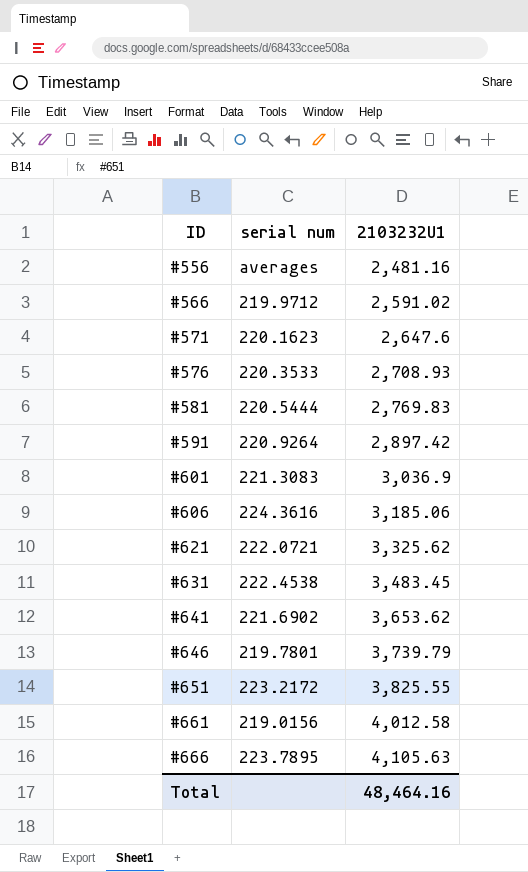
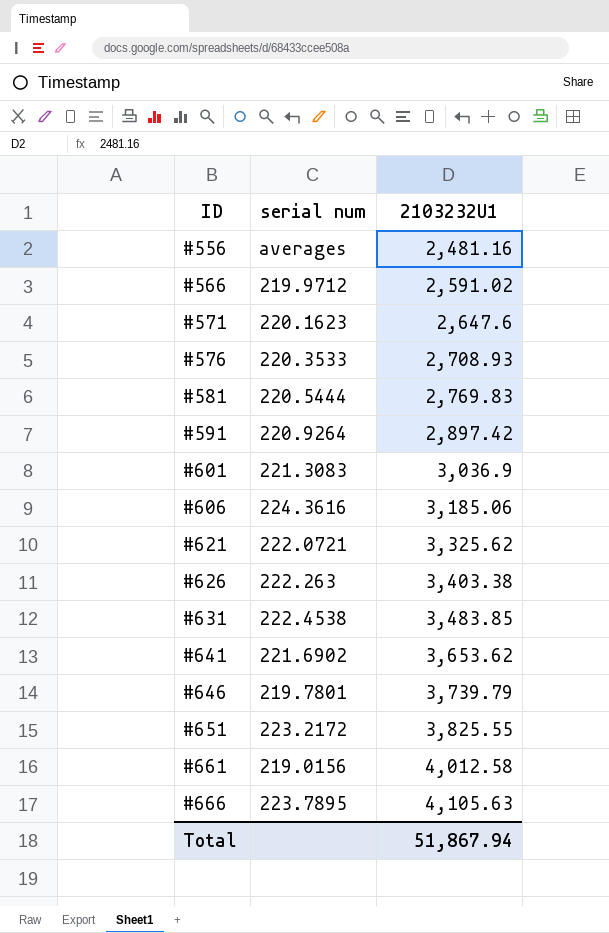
row #626: none -> 222.263 | 3,403.38
#631 | 2103232U1: 3,483.45 -> 3,483.85
Total | 2103232U1: 48,464.16 -> 51,867.94

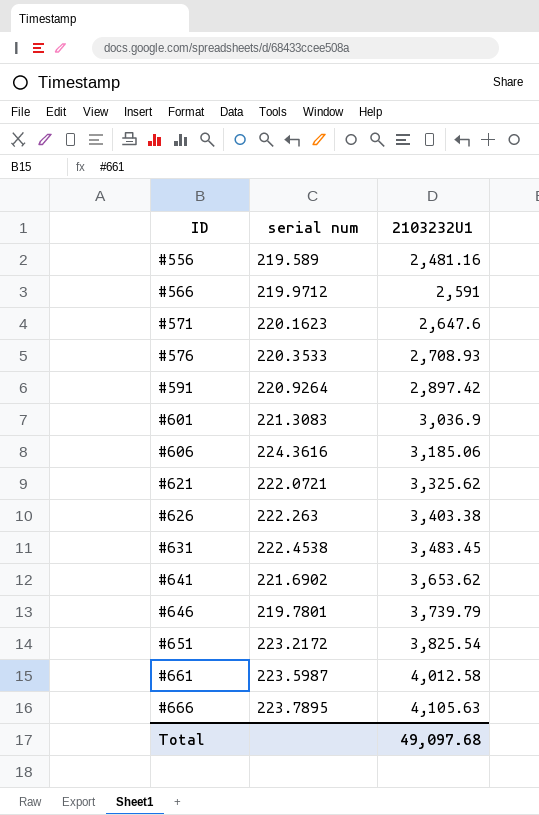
row #581: 220.5444 | 2,769.83 -> none
#556 | serial num: averages -> 219.589
#566 | 2103232U1: 2,591.02 -> 2,591
#631 | 2103232U1: 3,483.85 -> 3,483.45
#651 | 2103232U1: 3,825.55 -> 3,825.54
#661 | serial num: 219.0156 -> 223.5987
Total | 2103232U1: 51,867.94 -> 49,097.68

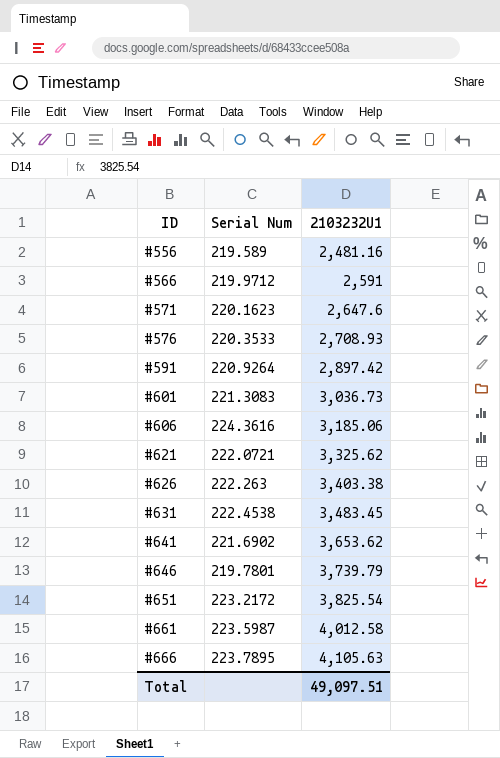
column name: serial num -> Serial Num
#601 | 2103232U1: 3,036.9 -> 3,036.73
Total | 2103232U1: 49,097.68 -> 49,097.51

